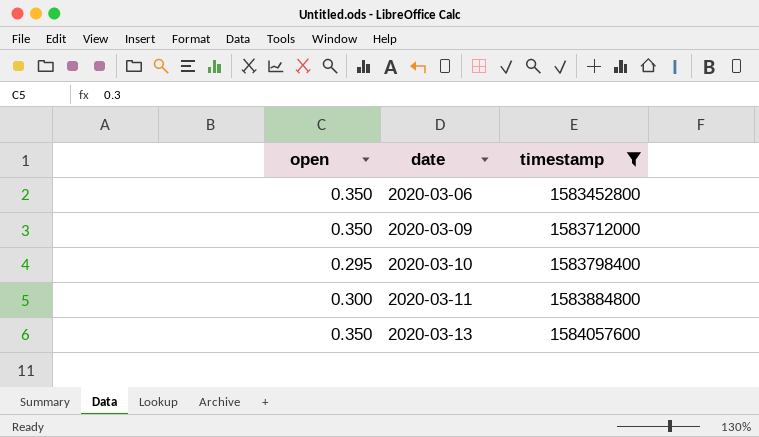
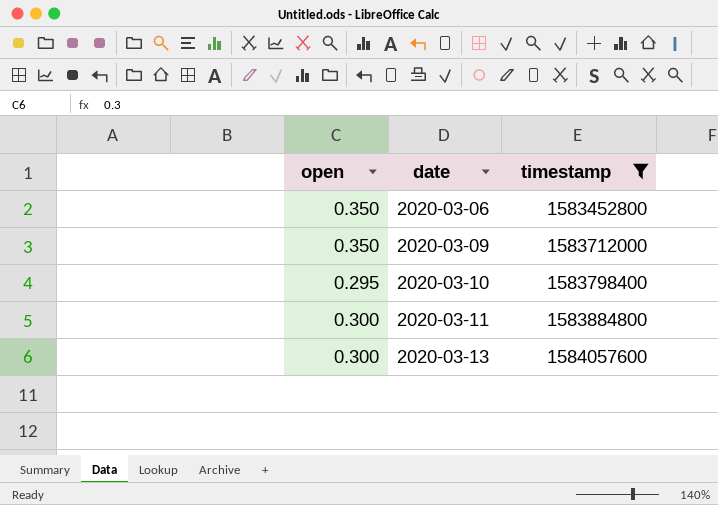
2020-03-13 | open: 0.350 -> 0.300

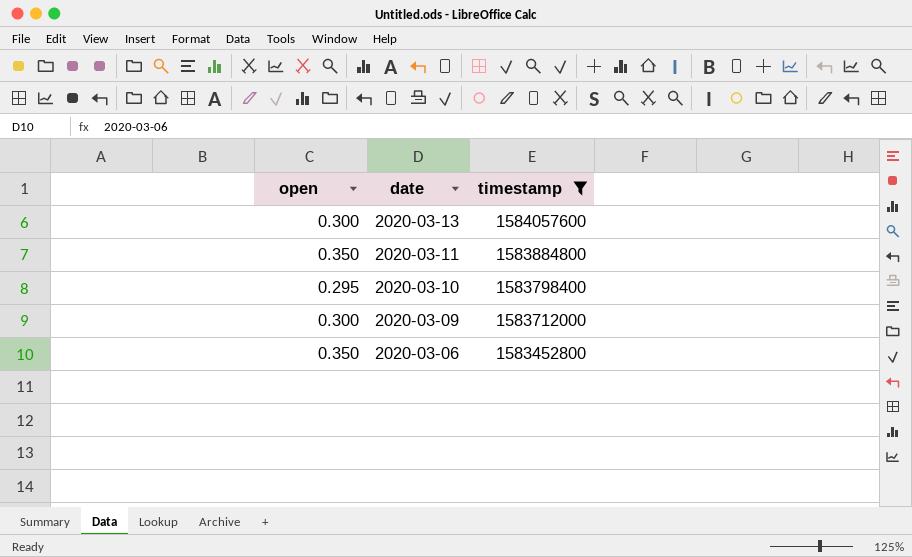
row order: date ascending -> date descending
2020-03-11 | open: 0.300 -> 0.350
2020-03-09 | open: 0.350 -> 0.300

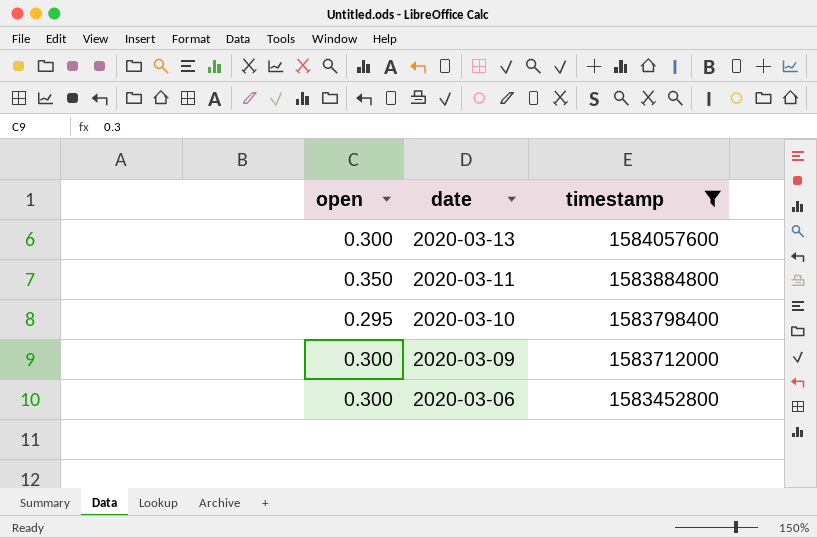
2020-03-06 | open: 0.350 -> 0.300

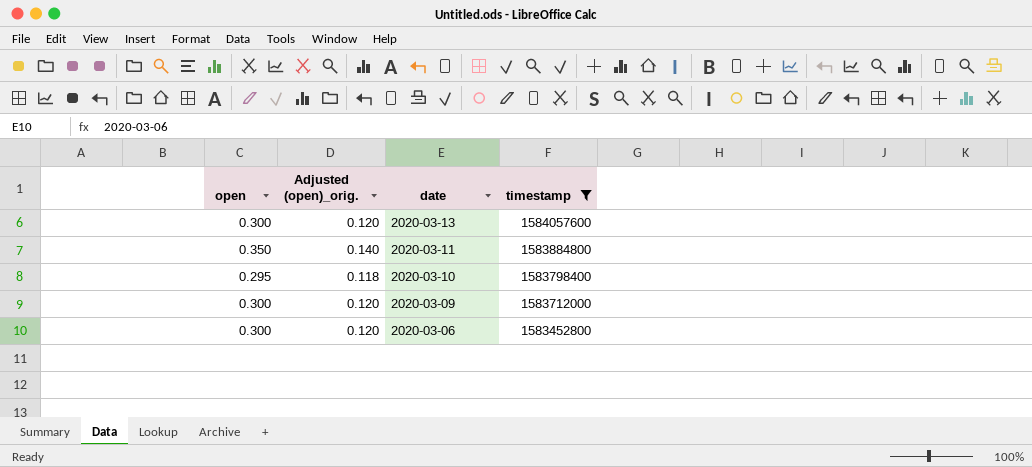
column Adjusted (open)_orig. | formula: none -> [open] * 0.4

